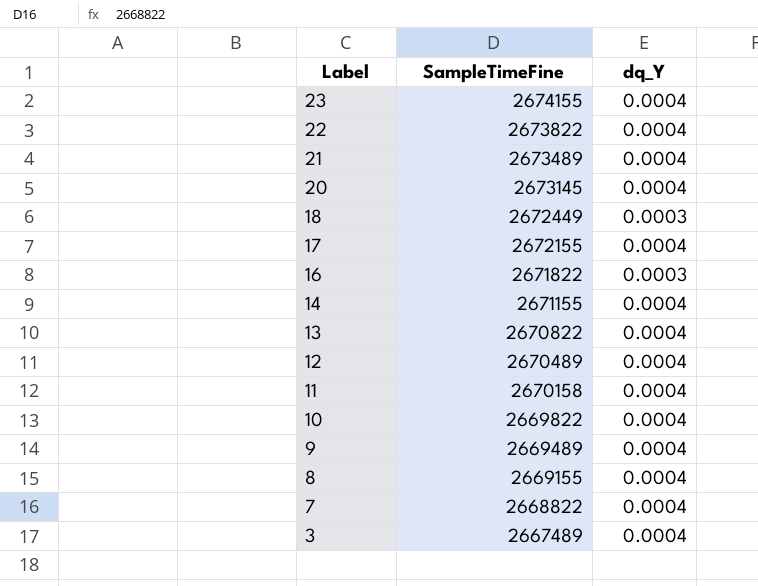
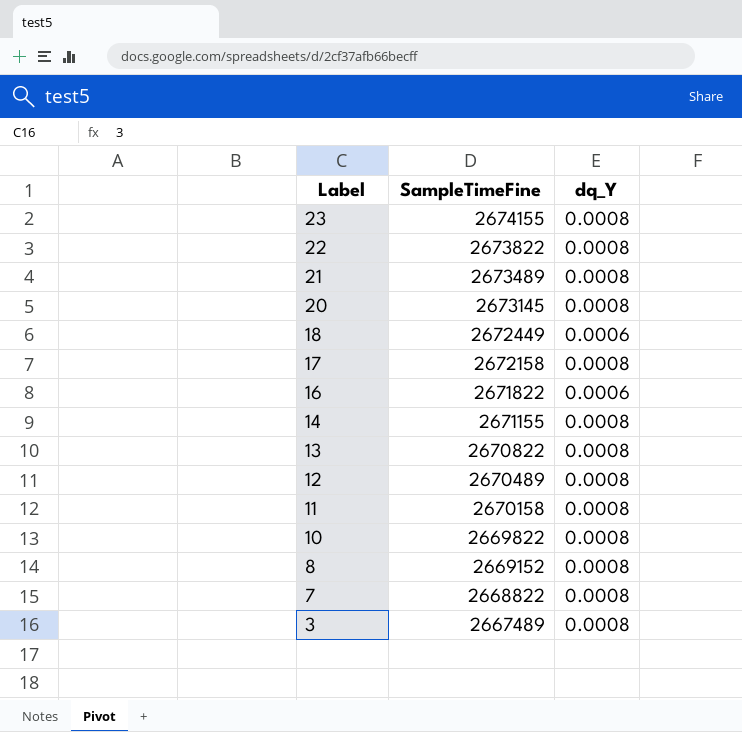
row 9: 2669489 | 0.0004 -> none
23 | dq_Y: 0.0004 -> 0.0008
22 | dq_Y: 0.0004 -> 0.0008
21 | dq_Y: 0.0004 -> 0.0008
20 | dq_Y: 0.0004 -> 0.0008
18 | dq_Y: 0.0003 -> 0.0006
17 | SampleTimeFine: 2672155 -> 2672158
17 | dq_Y: 0.0004 -> 0.0008
16 | dq_Y: 0.0003 -> 0.0006
14 | dq_Y: 0.0004 -> 0.0008
13 | dq_Y: 0.0004 -> 0.0008
12 | dq_Y: 0.0004 -> 0.0008
11 | dq_Y: 0.0004 -> 0.0008
10 | dq_Y: 0.0004 -> 0.0008
8 | SampleTimeFine: 2669155 -> 2669152
8 | dq_Y: 0.0004 -> 0.0008
7 | dq_Y: 0.0004 -> 0.0008
3 | dq_Y: 0.0004 -> 0.0008

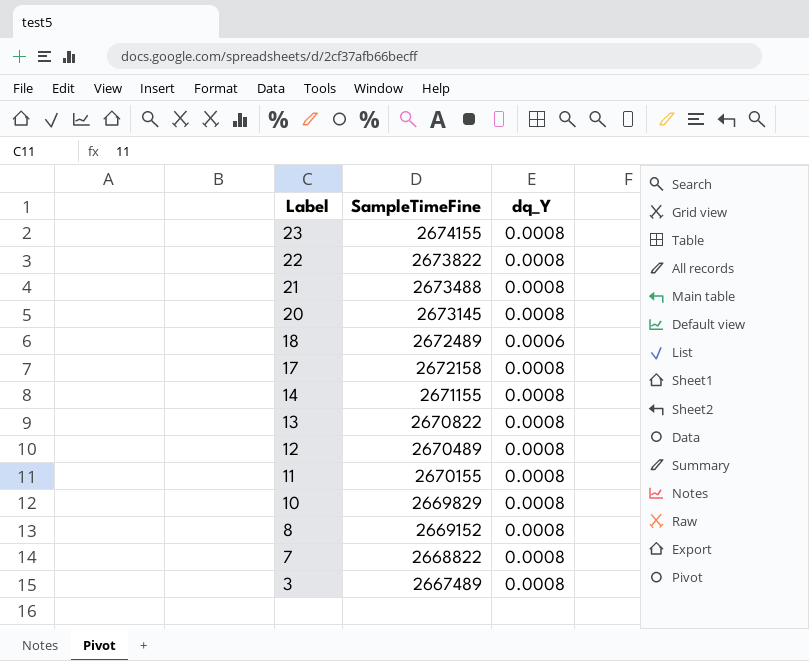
row 16: 2671822 | 0.0006 -> none
21 | SampleTimeFine: 2673489 -> 2673488
18 | SampleTimeFine: 2672449 -> 2672489
11 | SampleTimeFine: 2670158 -> 2670155
10 | SampleTimeFine: 2669822 -> 2669829

